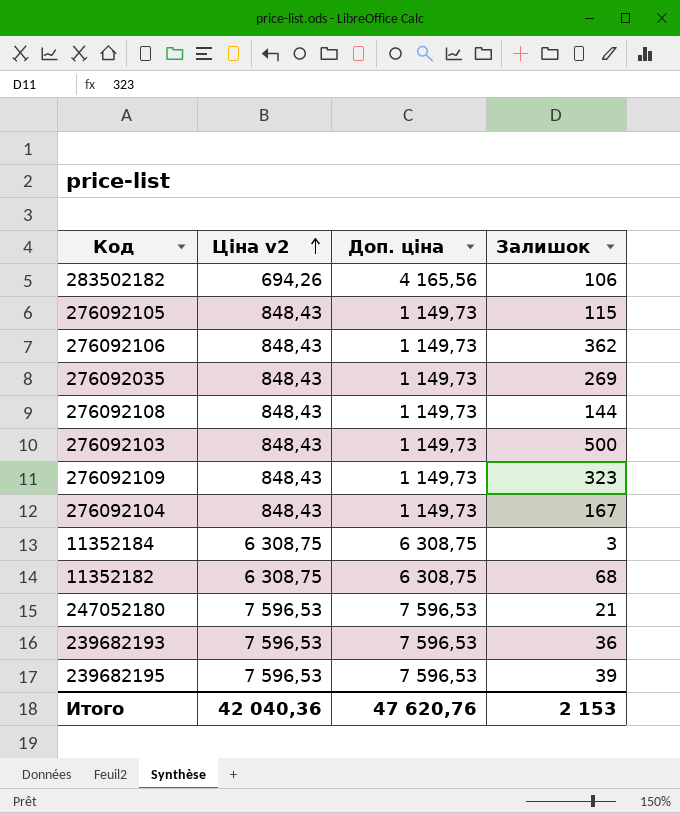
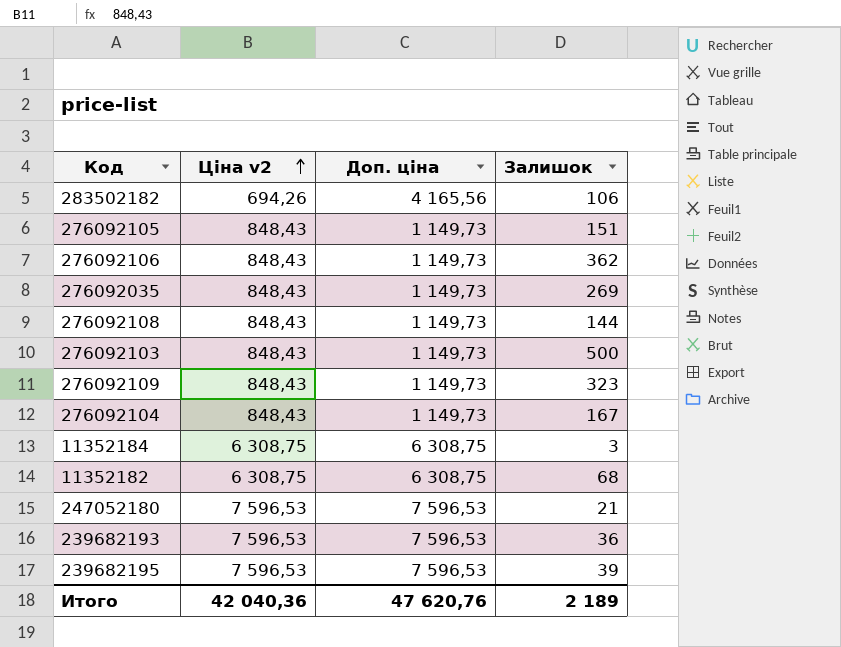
276092105 | Залишок: 115 -> 151
Итого | Залишок: 2 153 -> 2 189

